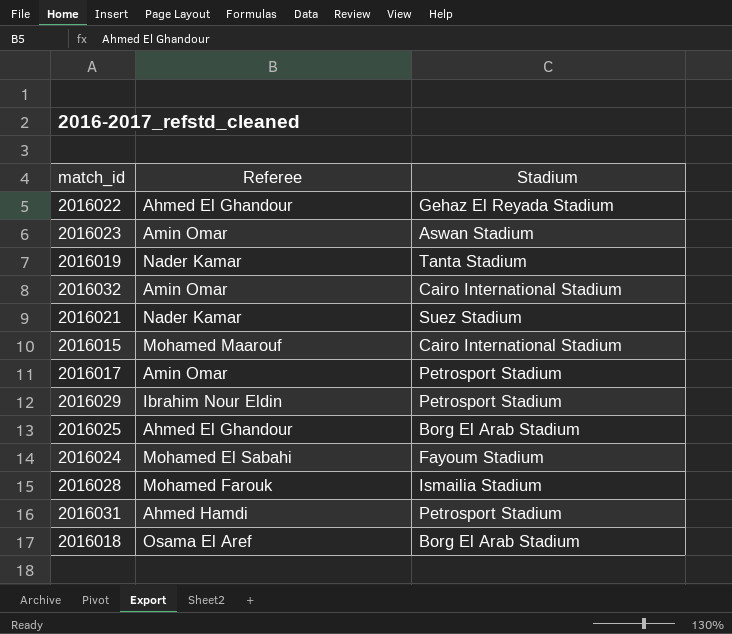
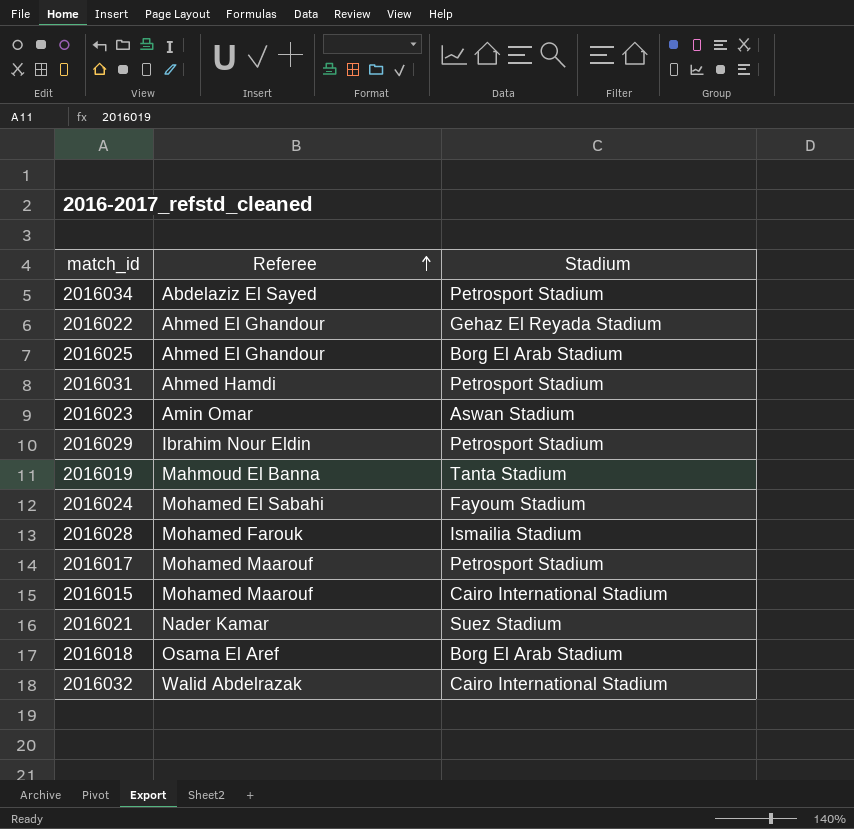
row order: none -> Referee ascending
row 2016034: none -> Abdelaziz El Sayed | Petrosport Stadium
2016019 | Referee: Nader Kamar -> Mahmoud El Banna
2016017 | Referee: Amin Omar -> Mohamed Maarouf
2016032 | Referee: Amin Omar -> Walid Abdelrazak

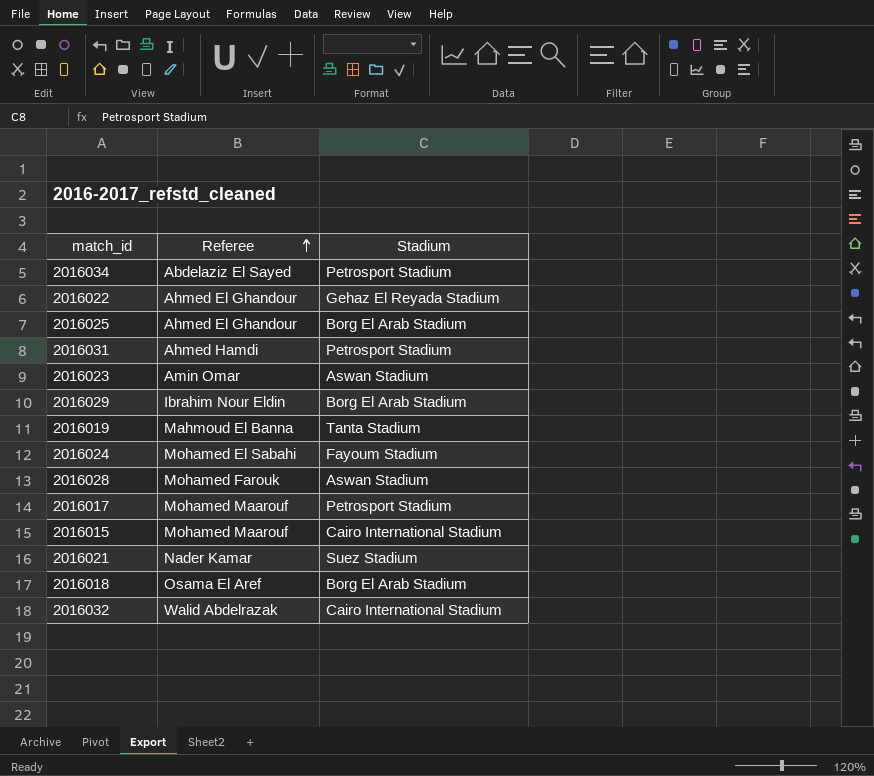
2016029 | Stadium: Petrosport Stadium -> Borg El Arab Stadium
2016028 | Stadium: Ismailia Stadium -> Aswan Stadium

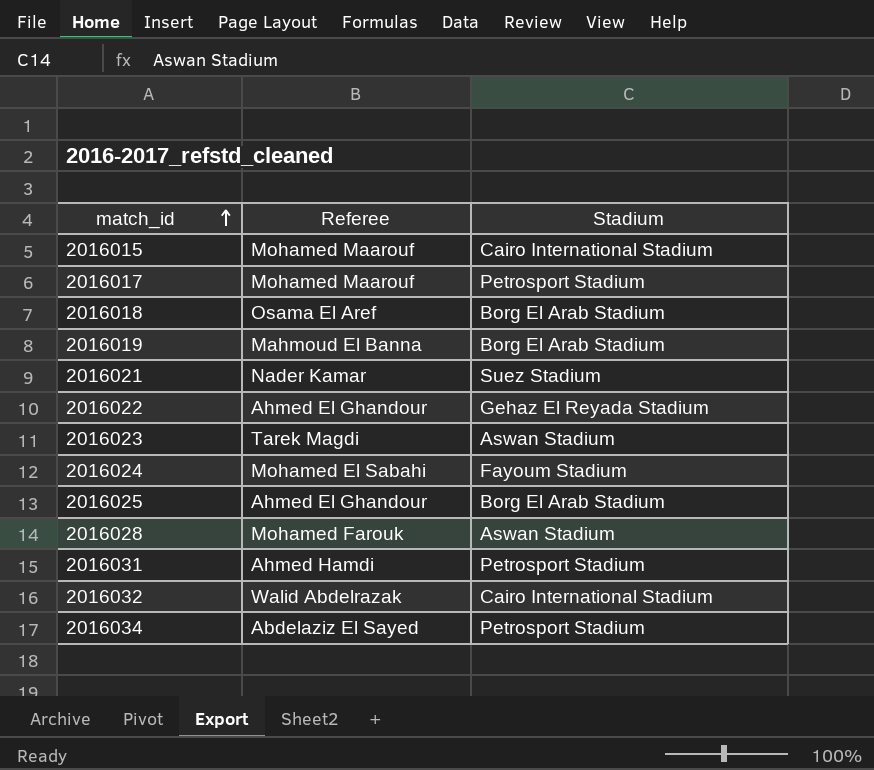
row order: Referee ascending -> match_id ascending
row 2016029: Ibrahim Nour Eldin | Borg El Arab Stadium -> none
2016019 | Stadium: Tanta Stadium -> Borg El Arab Stadium
2016023 | Referee: Amin Omar -> Tarek Magdi

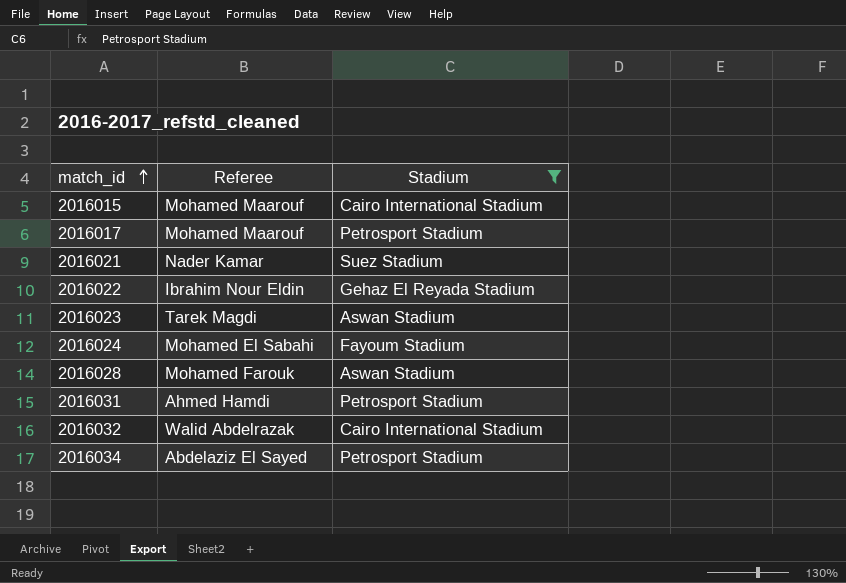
filter: none -> Stadium != Borg El Arab Stadium
2016022 | Referee: Ahmed El Ghandour -> Ibrahim Nour Eldin

